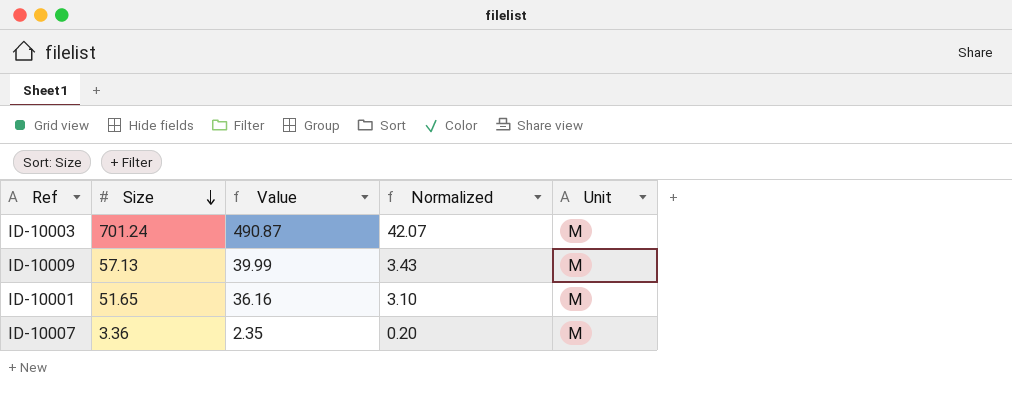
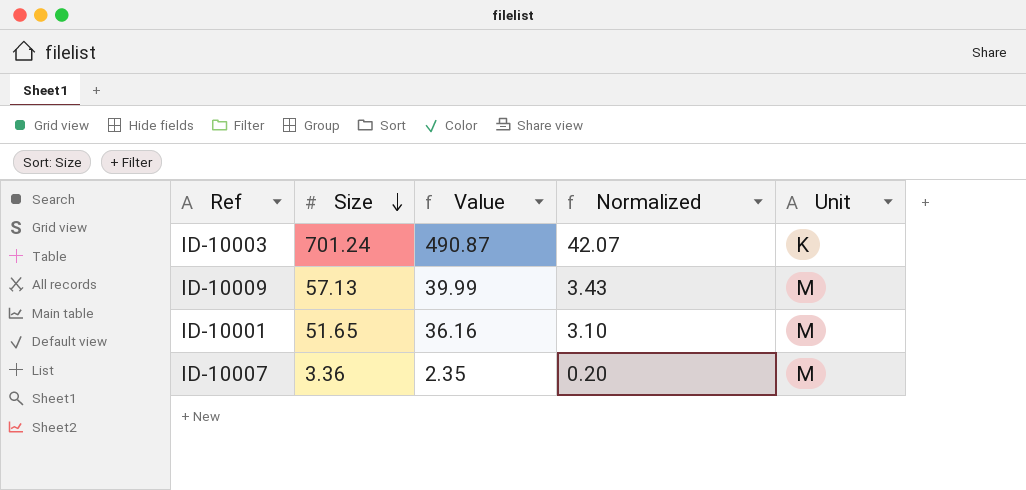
ID-10003 | Unit: M -> K

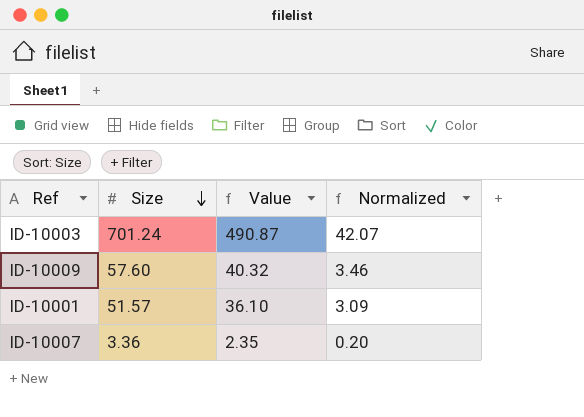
column Unit | position: 5 -> none
ID-10009 | Size: 57.13 -> 57.60
ID-10009 | Value: 39.99 -> 40.32
ID-10009 | Normalized: 3.43 -> 3.46
ID-10001 | Size: 51.65 -> 51.57
ID-10001 | Value: 36.16 -> 36.10
ID-10001 | Normalized: 3.10 -> 3.09

